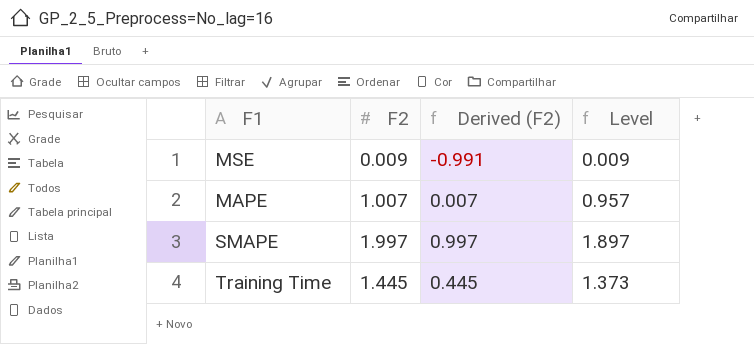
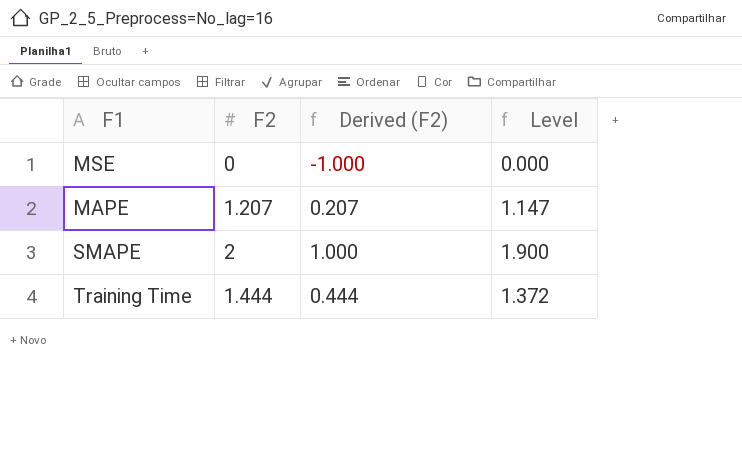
MSE | F2: 0.009 -> 0
MSE | Derived (F2): -0.991 -> -1.000
MSE | Level: 0.009 -> 0.000
MAPE | F2: 1.007 -> 1.207
MAPE | Derived (F2): 0.007 -> 0.207
MAPE | Level: 0.957 -> 1.147
SMAPE | F2: 1.997 -> 2
SMAPE | Derived (F2): 0.997 -> 1.000
SMAPE | Level: 1.897 -> 1.900
Training Time | F2: 1.445 -> 1.444
Training Time | Derived (F2): 0.445 -> 0.444
Training Time | Level: 1.373 -> 1.372

